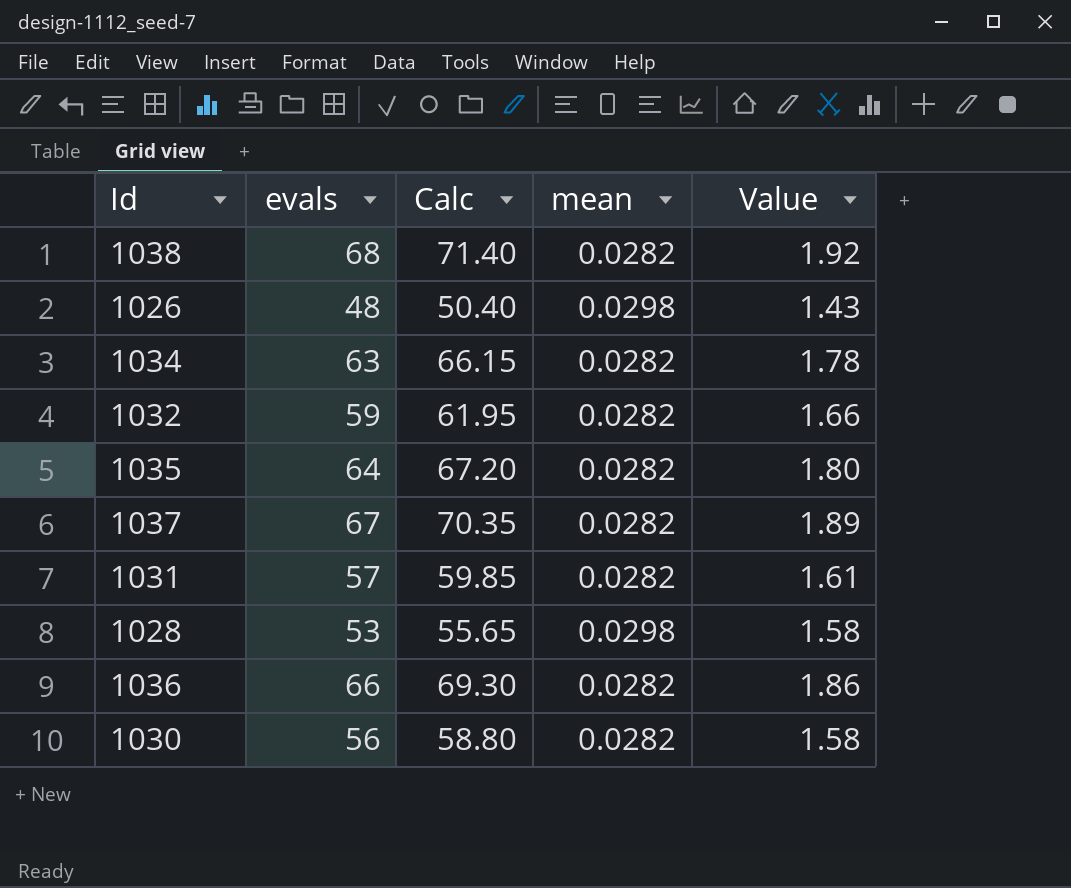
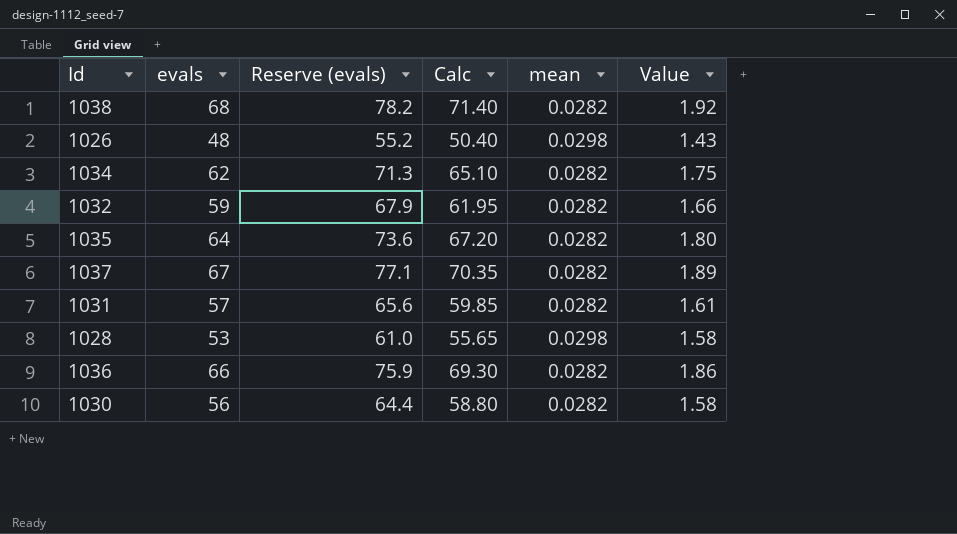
column Reserve (evals) | formula: none -> [evals] * 1.15
1034 | evals: 63 -> 62
1034 | Calc: 66.15 -> 65.10
1034 | Value: 1.78 -> 1.75

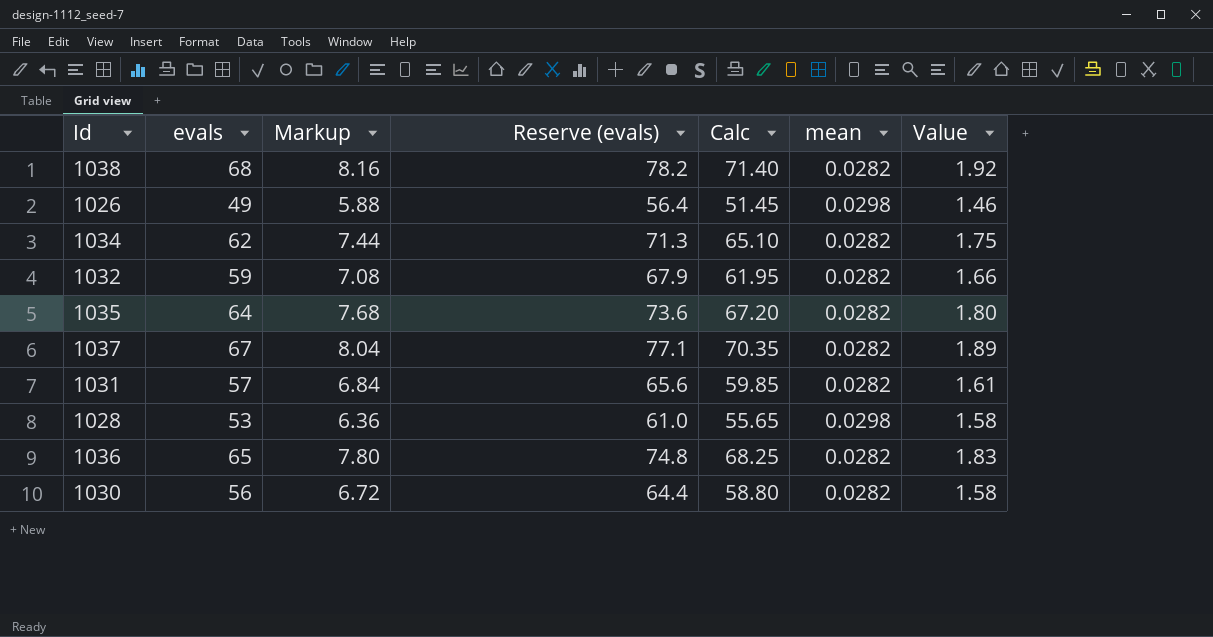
column Markup | formula: none -> [evals] * 0.12
1026 | evals: 48 -> 49
1026 | Reserve (evals): 55.2 -> 56.4
1026 | Calc: 50.40 -> 51.45
1026 | Value: 1.43 -> 1.46
1036 | evals: 66 -> 65
1036 | Reserve (evals): 75.9 -> 74.8
1036 | Calc: 69.30 -> 68.25
1036 | Value: 1.86 -> 1.83

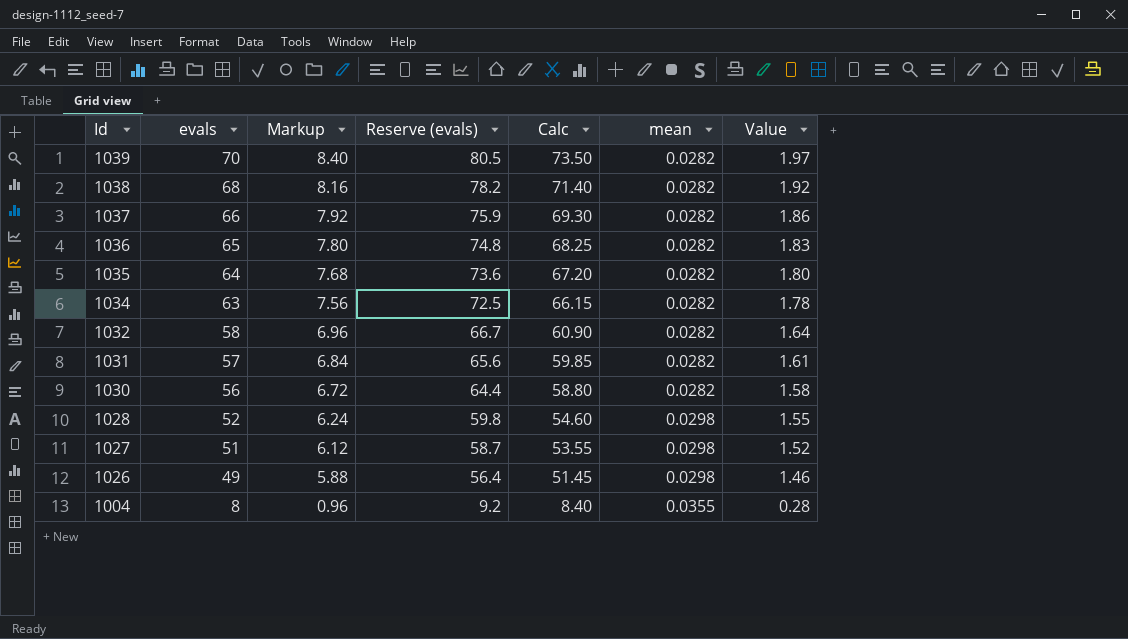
row order: none -> Id descending
row 1039: none -> 70 | 8.40 | 80.5 | 73.50 | 0.0282 | 1.97
1037 | evals: 67 -> 66
1037 | Markup: 8.04 -> 7.92
1037 | Reserve (evals): 77.1 -> 75.9
1037 | Calc: 70.35 -> 69.30
1037 | Value: 1.89 -> 1.86
1034 | evals: 62 -> 63
1034 | Markup: 7.44 -> 7.56
1034 | Reserve (evals): 71.3 -> 72.5
1034 | Calc: 65.10 -> 66.15
1034 | Value: 1.75 -> 1.78
1032 | evals: 59 -> 58
1032 | Markup: 7.08 -> 6.96
1032 | Reserve (evals): 67.9 -> 66.7
1032 | Calc: 61.95 -> 60.90
1032 | Value: 1.66 -> 1.64
1028 | evals: 53 -> 52
1028 | Markup: 6.36 -> 6.24
1028 | Reserve (evals): 61.0 -> 59.8
1028 | Calc: 55.65 -> 54.60
1028 | Value: 1.58 -> 1.55
row 1027: none -> 51 | 6.12 | 58.7 | 53.55 | 0.0298 | 1.52
row 1004: none -> 8 | 0.96 | 9.2 | 8.40 | 0.0355 | 0.28

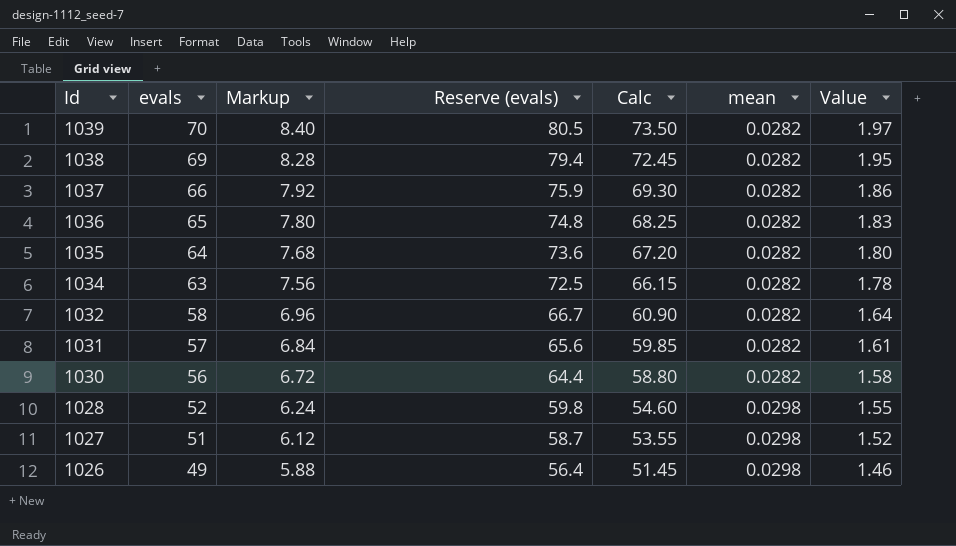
row 1004: 8 | 0.96 | 9.2 | 8.40 | 0.0355 | 0.28 -> none
1038 | evals: 68 -> 69
1038 | Markup: 8.16 -> 8.28
1038 | Reserve (evals): 78.2 -> 79.4
1038 | Calc: 71.40 -> 72.45
1038 | Value: 1.92 -> 1.95

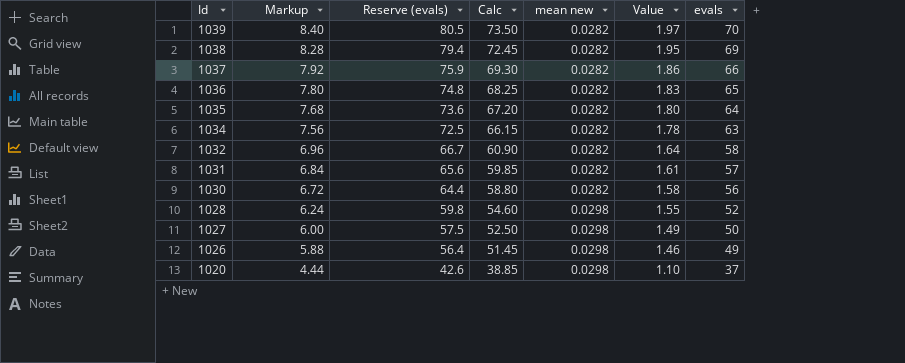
column name: mean -> mean new
column evals | position: 2 -> 7
1027 | Markup: 6.12 -> 6.00
1027 | Reserve (evals): 58.7 -> 57.5
1027 | Calc: 53.55 -> 52.50
1027 | Value: 1.52 -> 1.49
1027 | evals: 51 -> 50
row 1020: none -> 4.44 | 42.6 | 38.85 | 0.0298 | 1.10 | 37

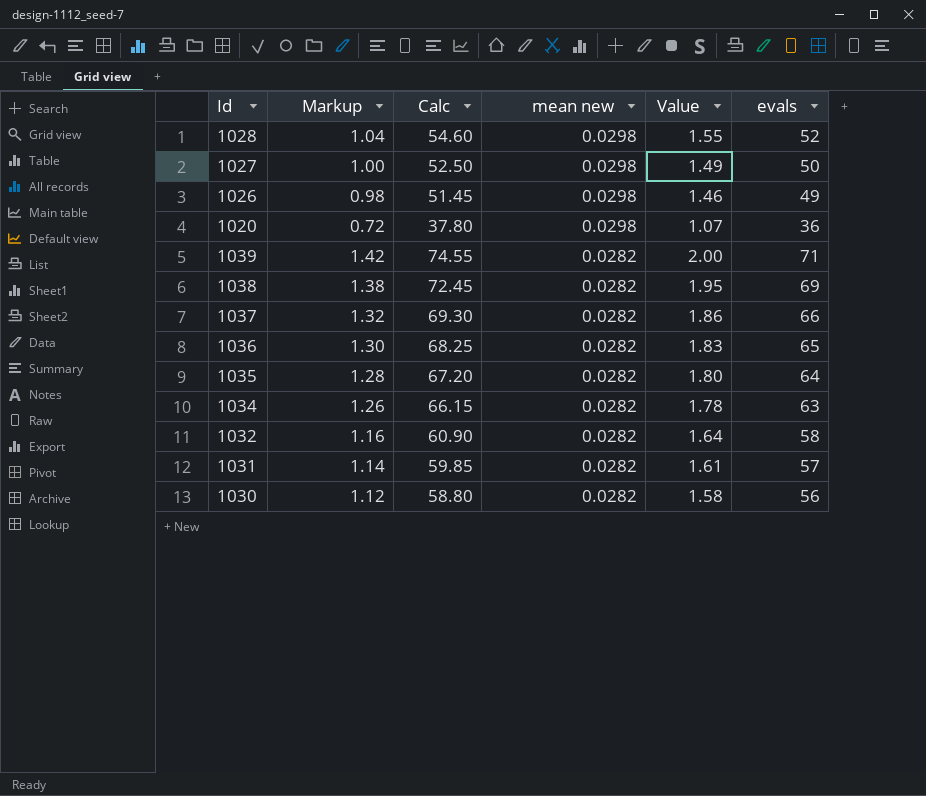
row order: Id descending -> mean new descending
column Reserve (evals) | formula: [evals] * 1.15 -> none
column Markup | formula: [evals] * 0.12 -> [evals] * 0.02
1020 | Calc: 38.85 -> 37.80
1020 | Value: 1.10 -> 1.07
1020 | evals: 37 -> 36
1039 | Calc: 73.50 -> 74.55
1039 | Value: 1.97 -> 2.00
1039 | evals: 70 -> 71

